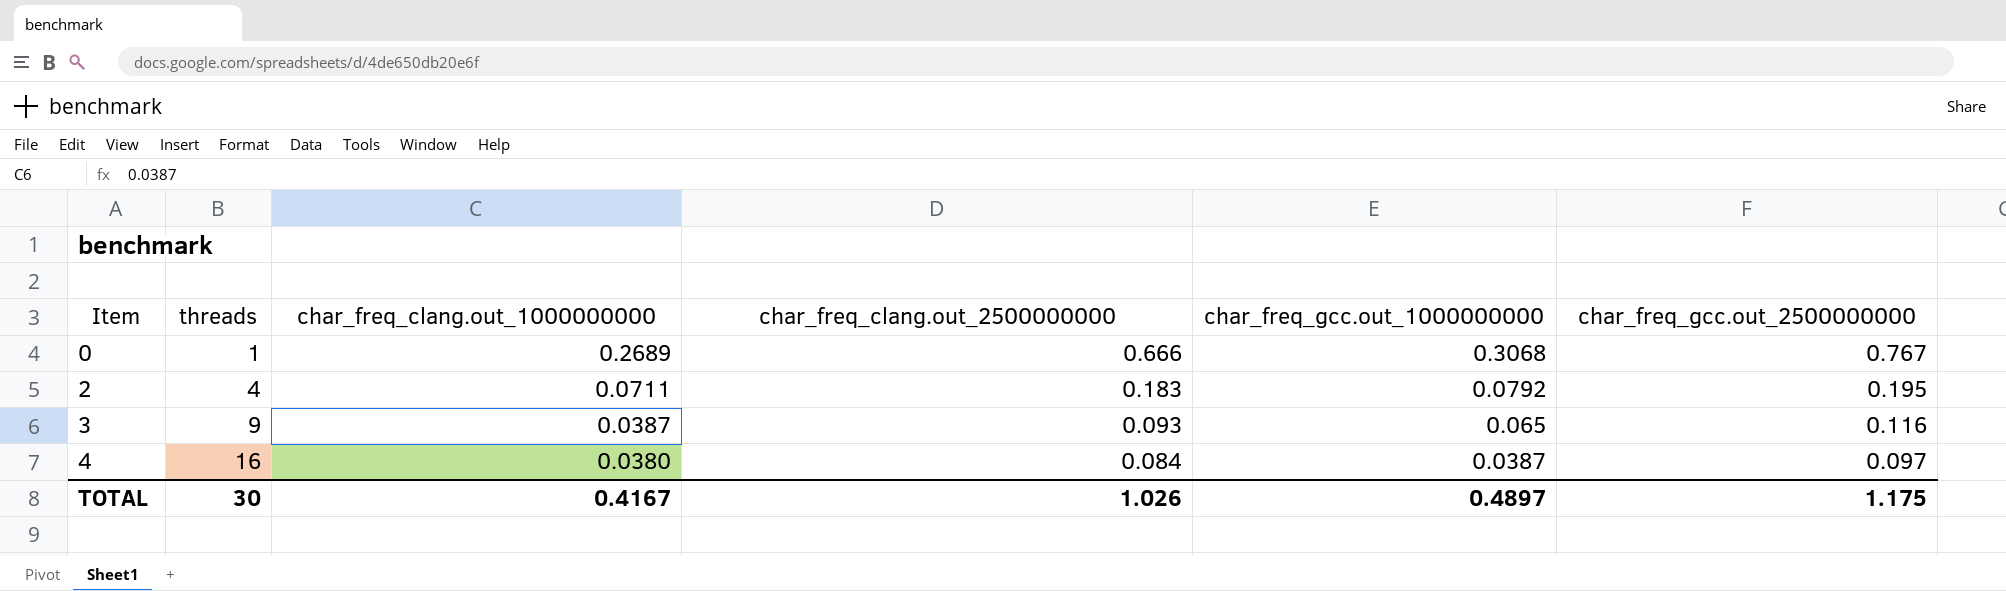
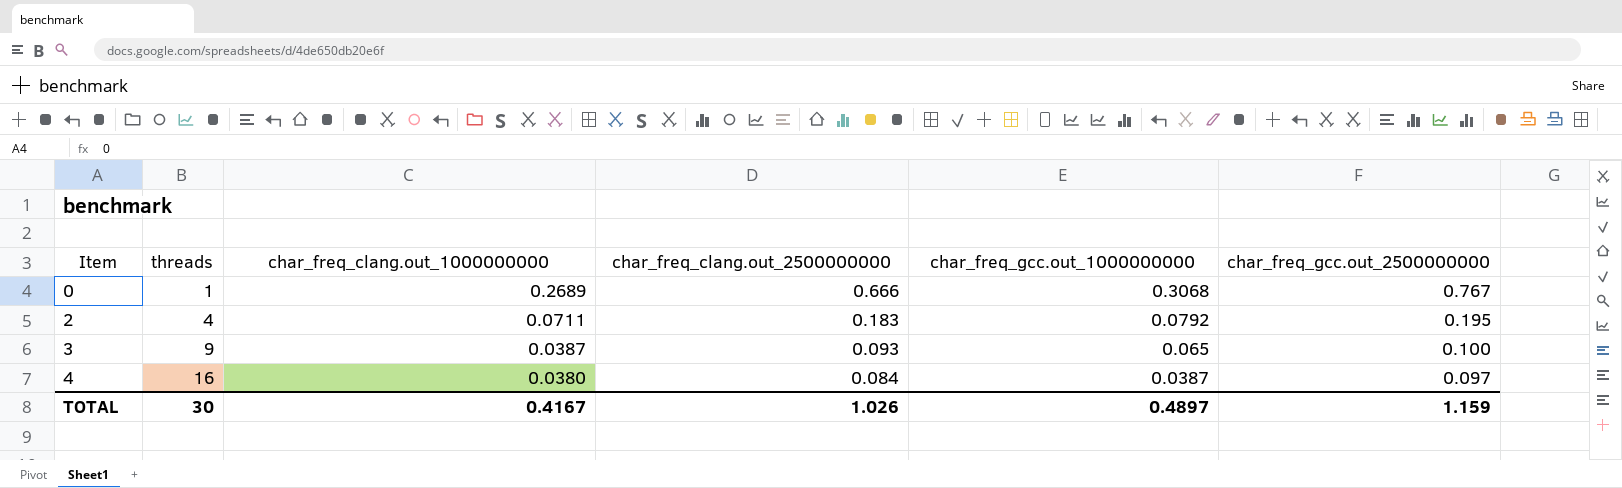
3 | char_freq_gcc.out_2500000000: 0.116 -> 0.100
TOTAL | char_freq_gcc.out_2500000000: 1.175 -> 1.159

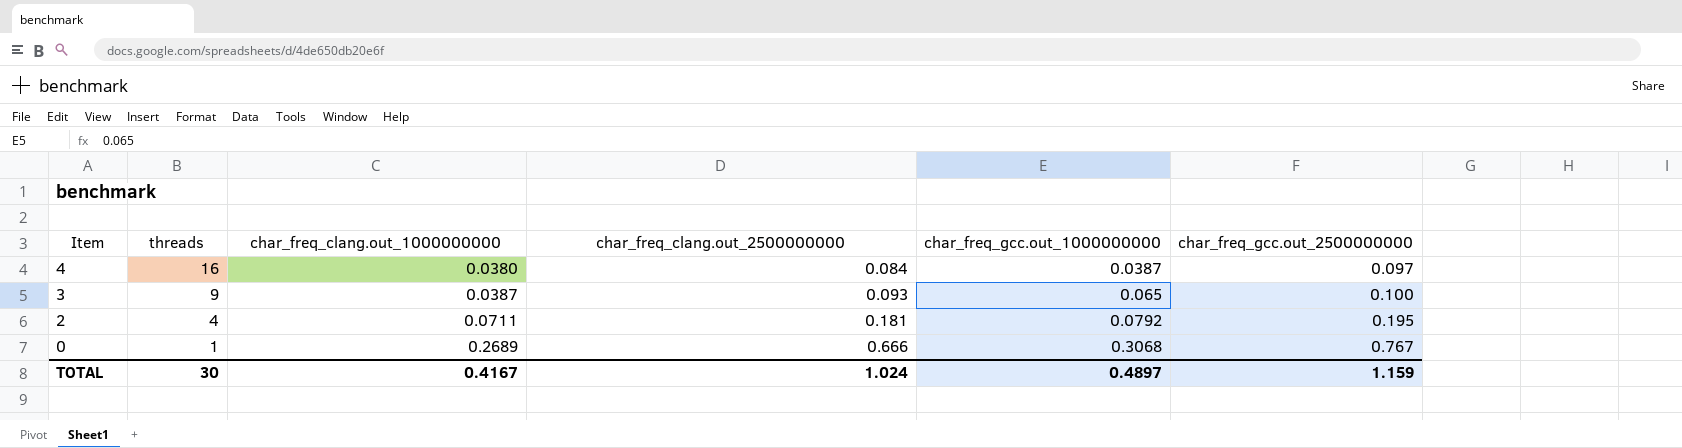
row order: Item ascending -> Item descending
2 | char_freq_clang.out_2500000000: 0.183 -> 0.181
TOTAL | char_freq_clang.out_2500000000: 1.026 -> 1.024

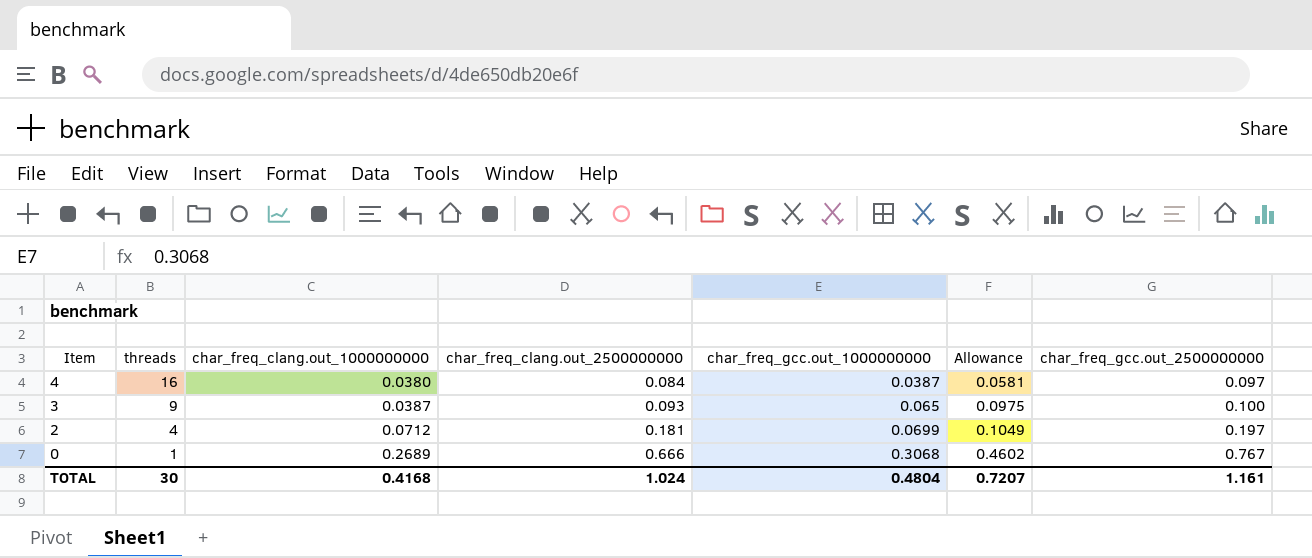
column Allowance | formula: none -> [char_freq_gcc.out_1000000000] * 1.5
2 | char_freq_clang.out_1000000000: 0.0711 -> 0.0712
2 | char_freq_gcc.out_1000000000: 0.0792 -> 0.0699
2 | char_freq_gcc.out_2500000000: 0.195 -> 0.197
TOTAL | char_freq_clang.out_1000000000: 0.4167 -> 0.4168
TOTAL | char_freq_gcc.out_1000000000: 0.4897 -> 0.4804
TOTAL | char_freq_gcc.out_2500000000: 1.159 -> 1.161

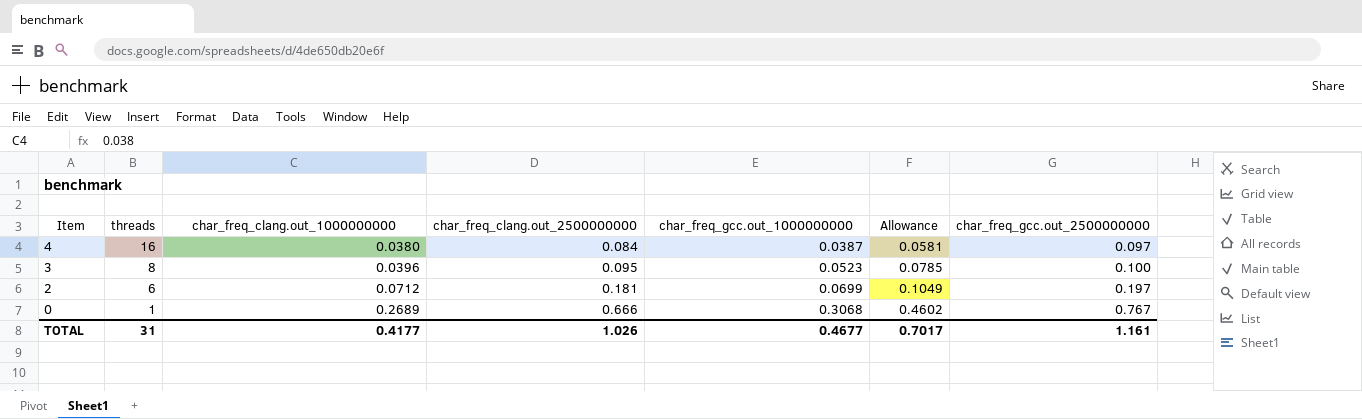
3 | threads: 9 -> 8
3 | char_freq_clang.out_1000000000: 0.0387 -> 0.0396
3 | char_freq_clang.out_2500000000: 0.093 -> 0.095
3 | char_freq_gcc.out_1000000000: 0.065 -> 0.0523
3 | Allowance: 0.0975 -> 0.0785
2 | threads: 4 -> 6
TOTAL | threads: 30 -> 31
TOTAL | char_freq_clang.out_1000000000: 0.4168 -> 0.4177
TOTAL | char_freq_clang.out_2500000000: 1.024 -> 1.026
TOTAL | char_freq_gcc.out_1000000000: 0.4804 -> 0.4677
TOTAL | Allowance: 0.7207 -> 0.7017

